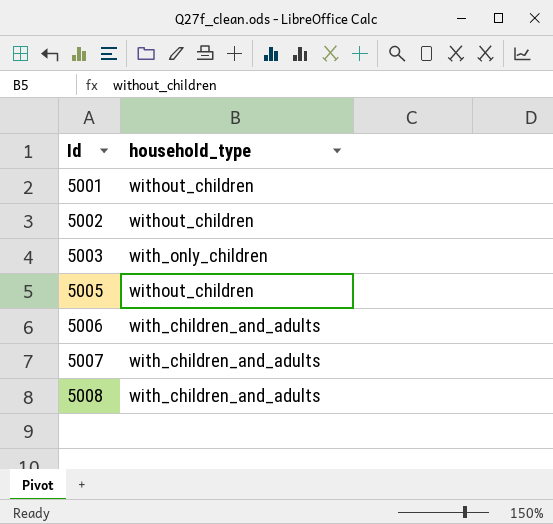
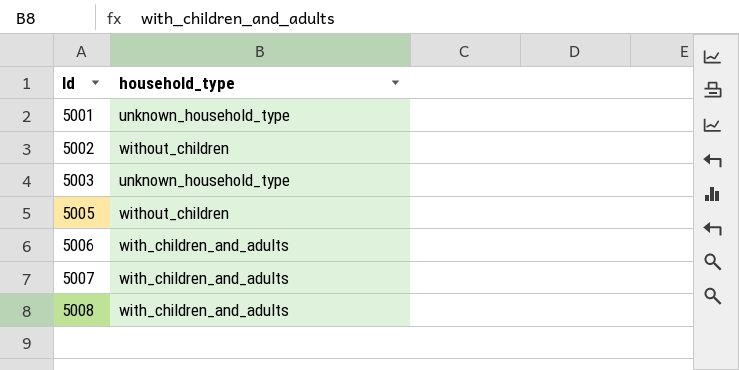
5001 | household_type: without_children -> unknown_household_type
5003 | household_type: with_only_children -> unknown_household_type

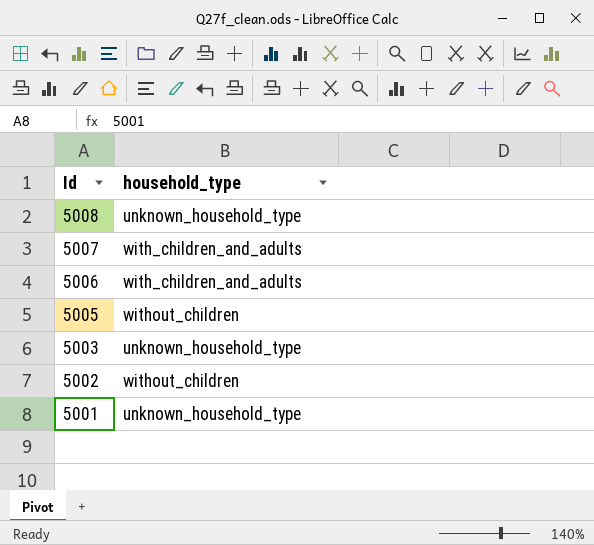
row order: Id ascending -> Id descending
5008 | household_type: with_children_and_adults -> unknown_household_type

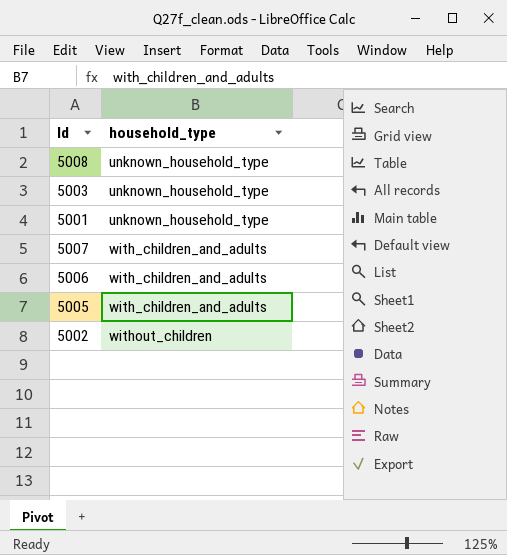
row order: Id descending -> household_type ascending
5005 | household_type: without_children -> with_children_and_adults

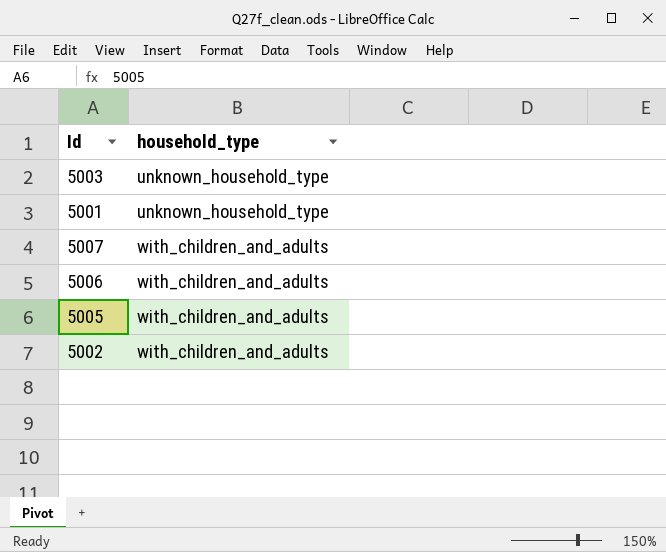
row 5008: unknown_household_type -> none
5002 | household_type: without_children -> with_children_and_adults

